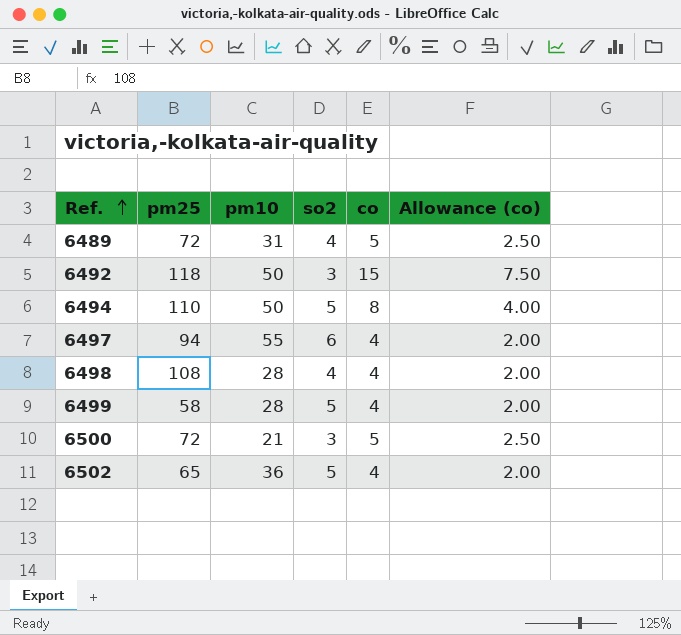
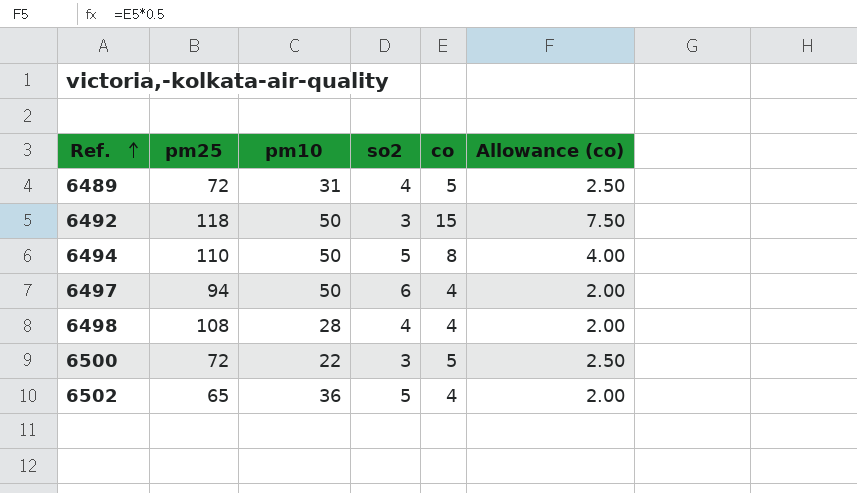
row 6499: 58 | 28 | 5 | 4 | 2.00 -> none
6497 | pm10: 55 -> 50
6500 | pm10: 21 -> 22

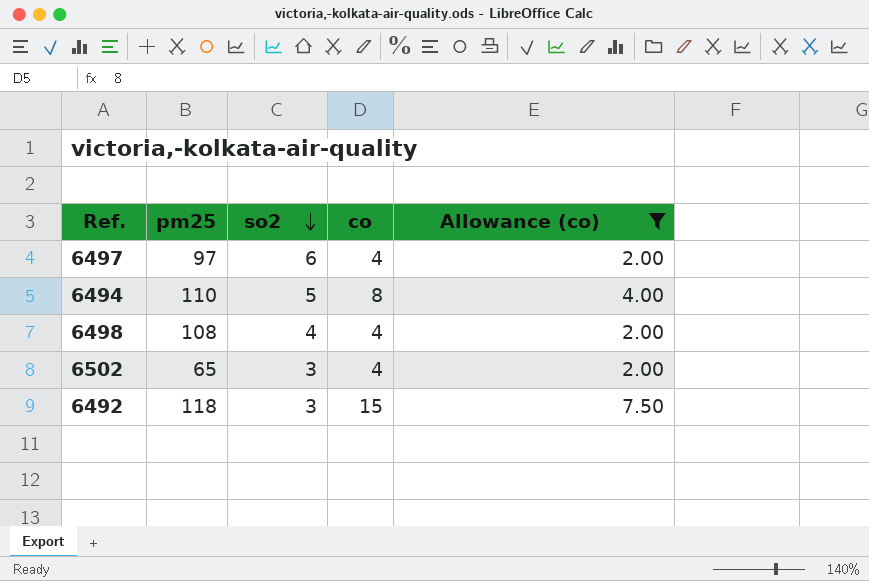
filter: none -> Allowance (co) != 2.50
row order: Ref. ascending -> so2 descending
column pm10 | position: 3 -> none
6497 | pm25: 94 -> 97
6502 | so2: 5 -> 3

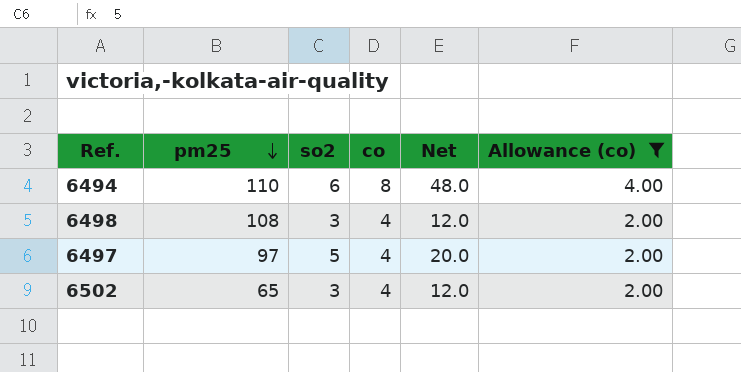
row order: so2 descending -> pm25 descending
column Net | formula: none -> [so2] * [co]
row 6492: 118 | 3 | 15 | 7.50 -> none
6494 | so2: 5 -> 6
6498 | so2: 4 -> 3
6497 | so2: 6 -> 5

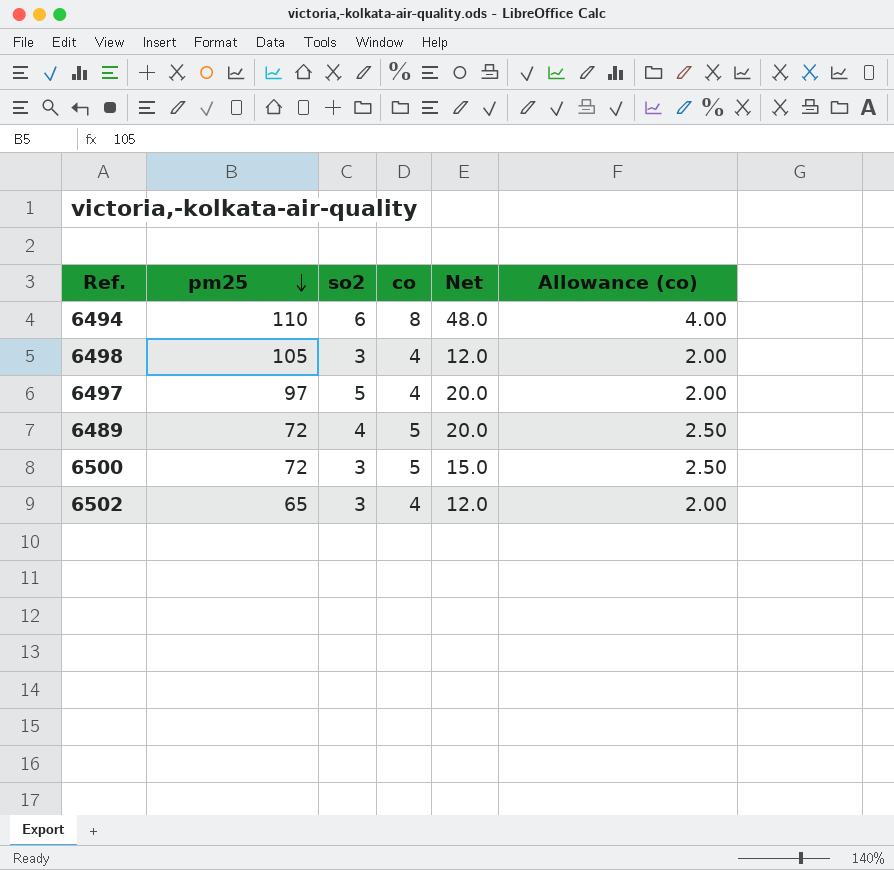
filter: Allowance (co) != 2.50 -> none
6498 | pm25: 108 -> 105

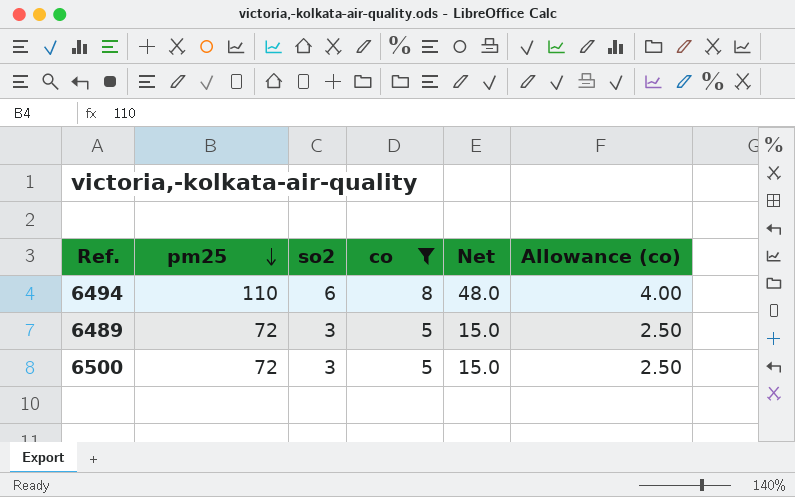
filter: none -> co != 4
6489 | so2: 4 -> 3
6489 | Net: 20.0 -> 15.0

